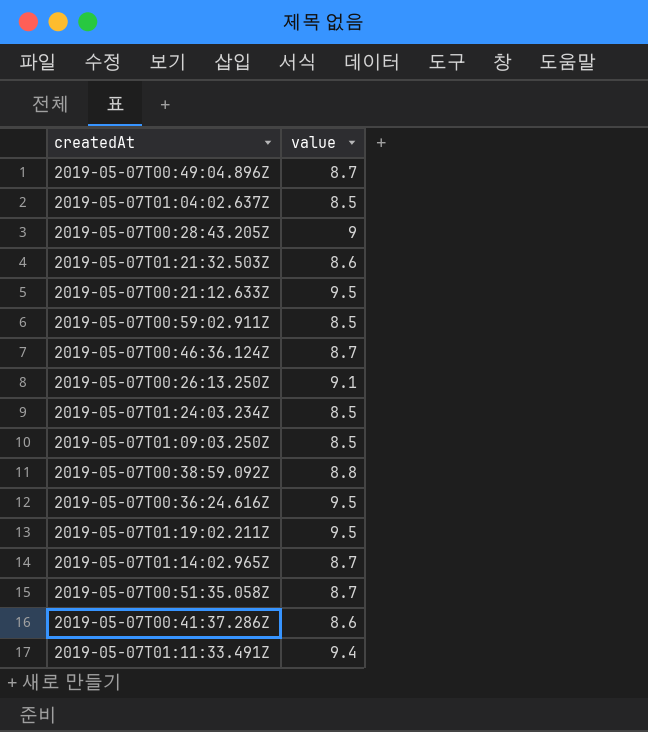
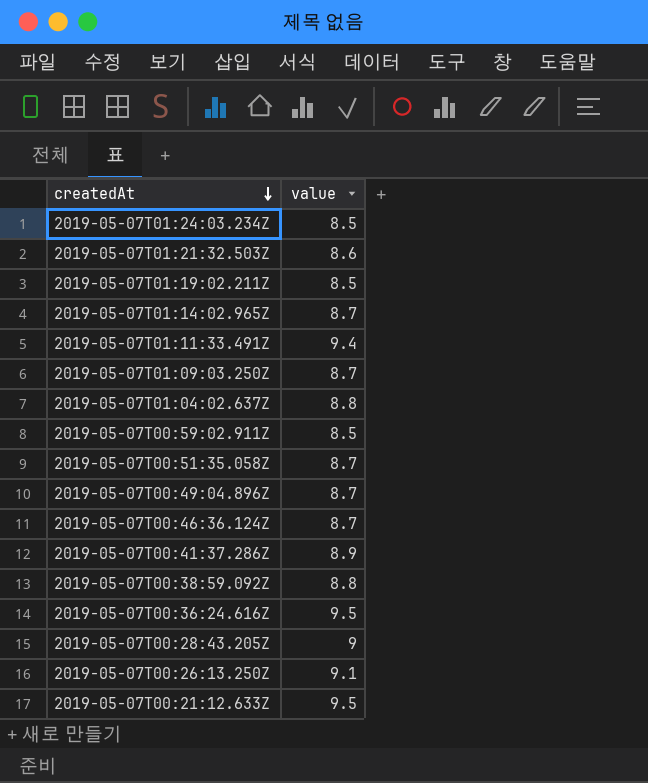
row order: none -> createdAt descending
2019-05-07T01:19:02.211Z | value: 9.5 -> 8.5
2019-05-07T01:09:03.250Z | value: 8.5 -> 8.7
2019-05-07T01:04:02.637Z | value: 8.5 -> 8.8
2019-05-07T00:41:37.286Z | value: 8.6 -> 8.9

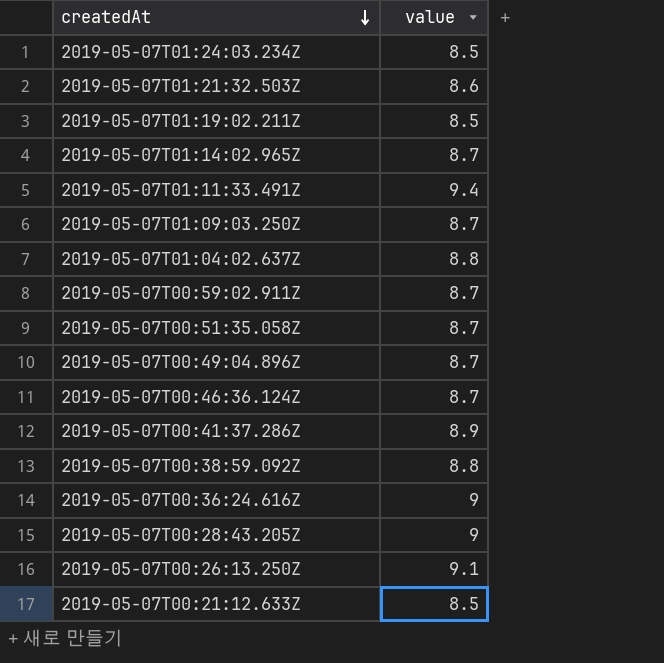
2019-05-07T00:59:02.911Z | value: 8.5 -> 8.7
2019-05-07T00:36:24.616Z | value: 9.5 -> 9
2019-05-07T00:21:12.633Z | value: 9.5 -> 8.5

